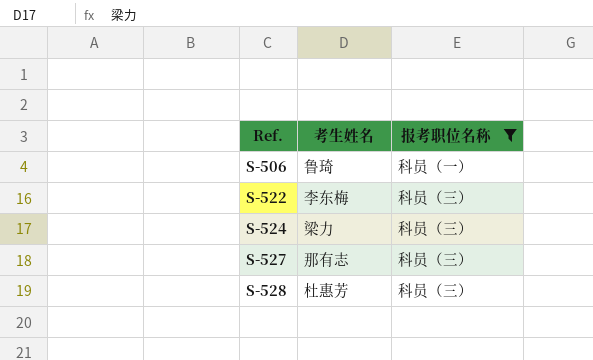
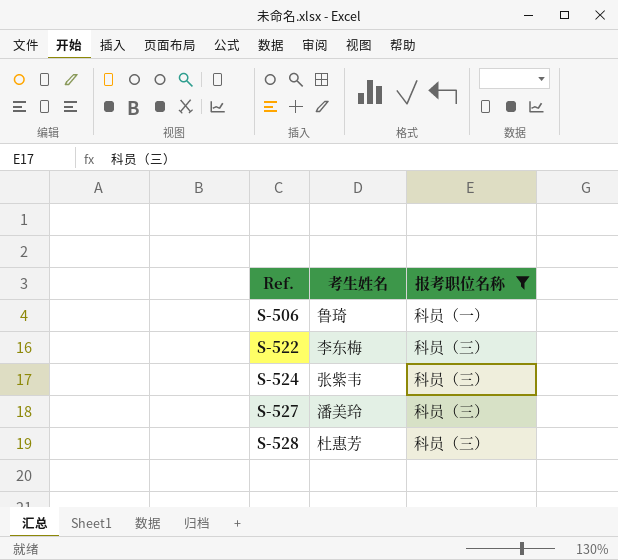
S-524 | 考生姓名: 梁力 -> 张紫韦
S-527 | 考生姓名: 那有志 -> 潘美玲

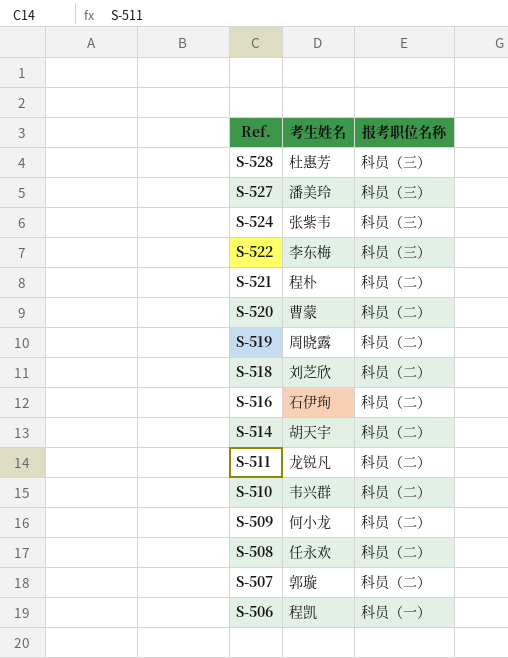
filter: 报考职位名称 != 科员（二） -> none
row order: Ref. ascending -> Ref. descending
S-506 | 考生姓名: 鲁琦 -> 程凯

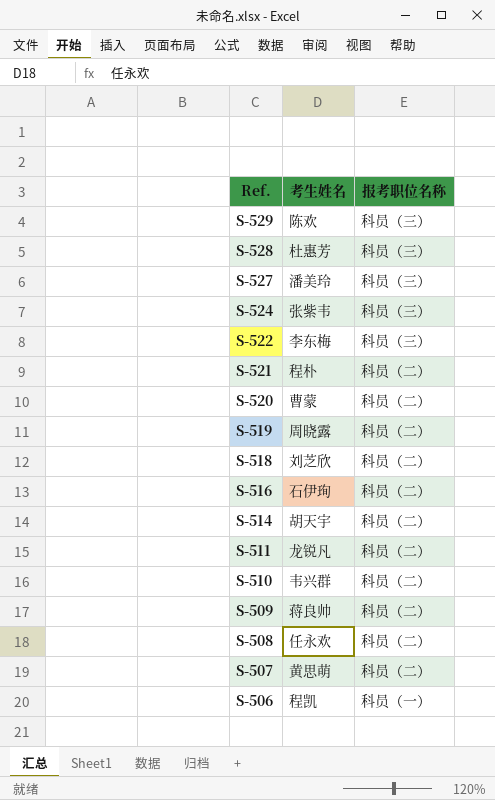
row S-529: none -> 陈欢 | 科员（三）
S-509 | 考生姓名: 何小龙 -> 蒋良帅
S-507 | 考生姓名: 郭璇 -> 黄思萌

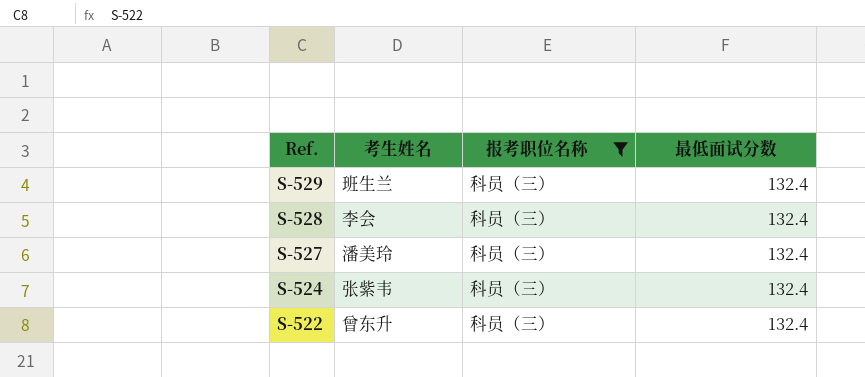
filter: none -> 报考职位名称 = 科员（三）
column 最低面试分数 | position: none -> 4
S-529 | 考生姓名: 陈欢 -> 班生兰
S-528 | 考生姓名: 杜惠芳 -> 李会
S-522 | 考生姓名: 李东梅 -> 曾东升

